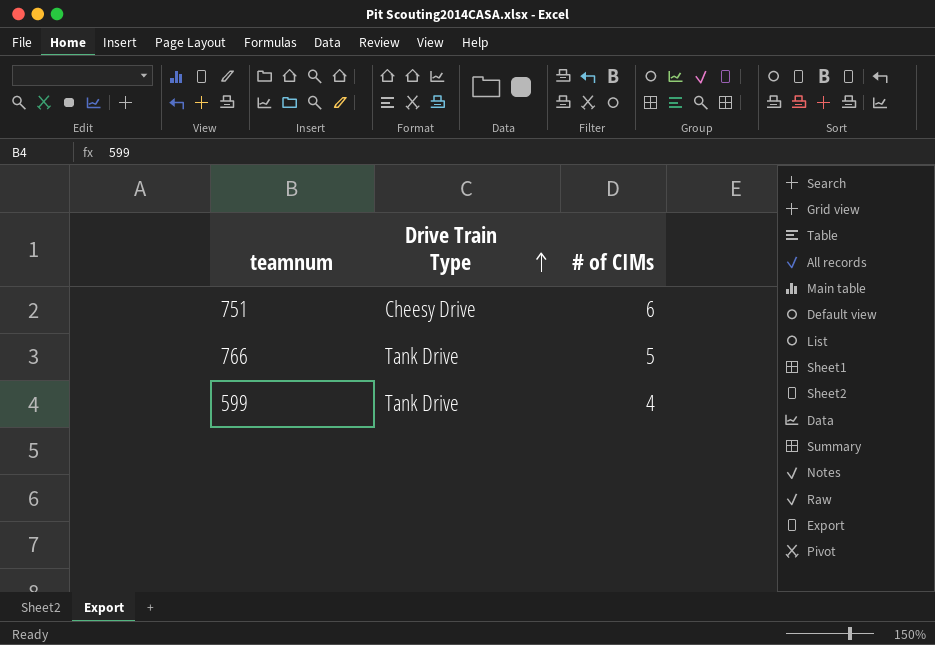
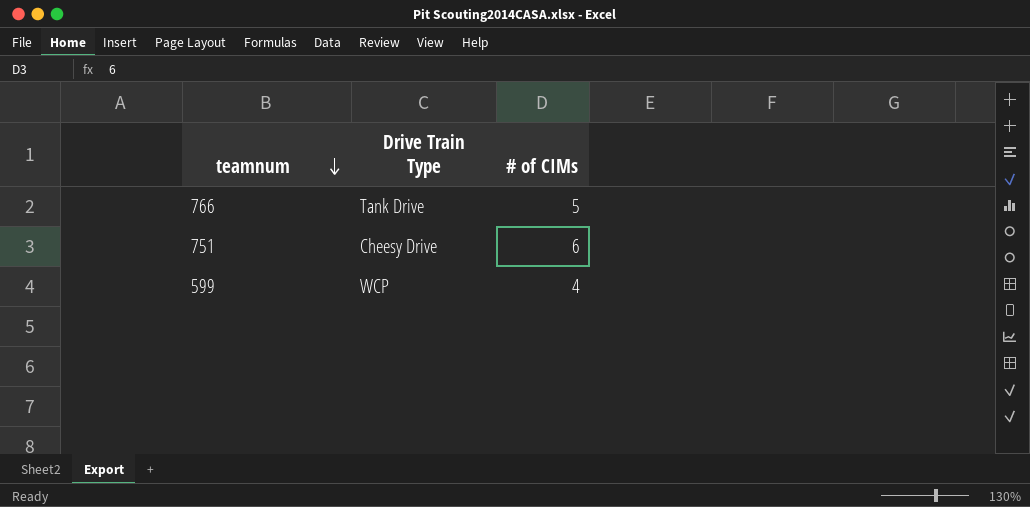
row order: Drive Train Type ascending -> teamnum descending
599 | Drive Train Type: Tank Drive -> WCP

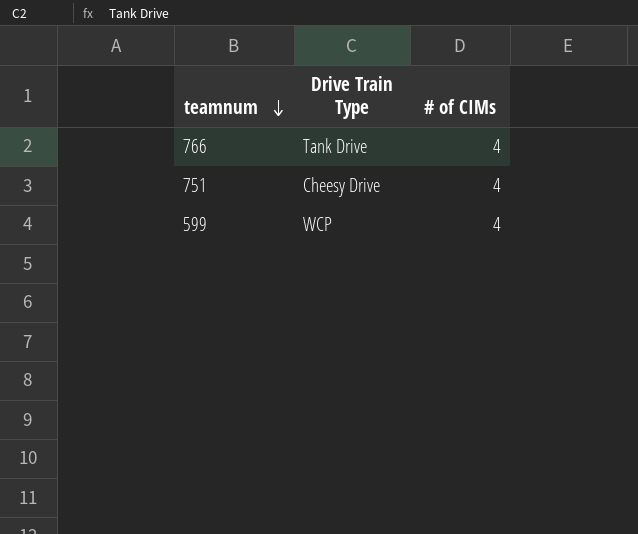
766 | # of CIMs: 5 -> 4
751 | # of CIMs: 6 -> 4

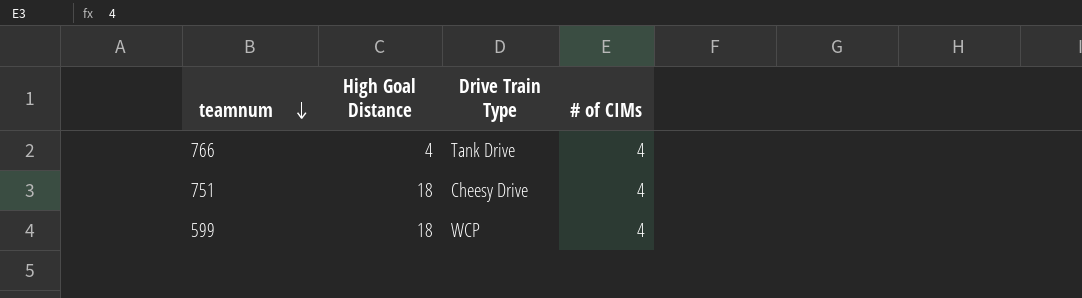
column High Goal Distance | position: none -> 2

